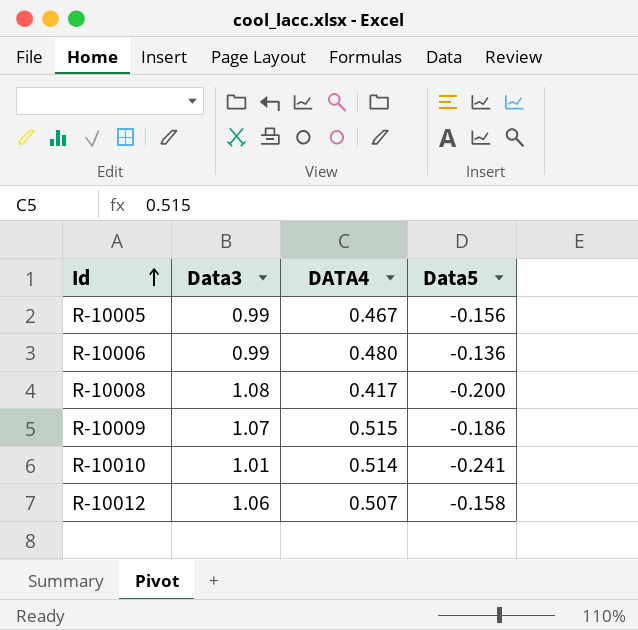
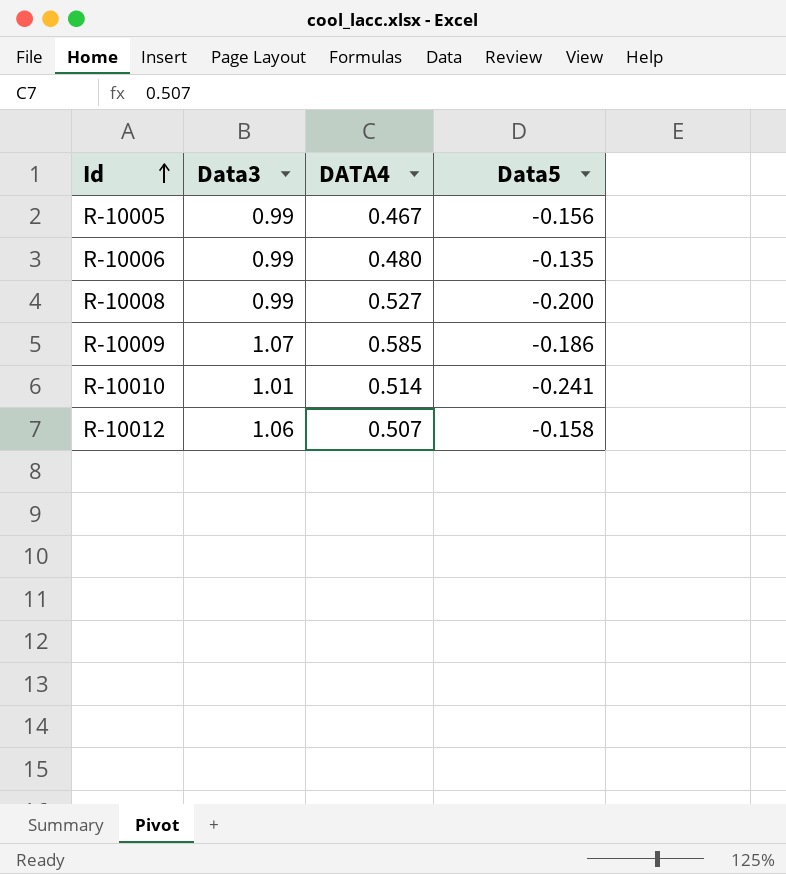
R-10006 | Data5: -0.136 -> -0.135
R-10008 | Data3: 1.08 -> 0.99
R-10008 | DATA4: 0.417 -> 0.527
R-10009 | DATA4: 0.515 -> 0.585

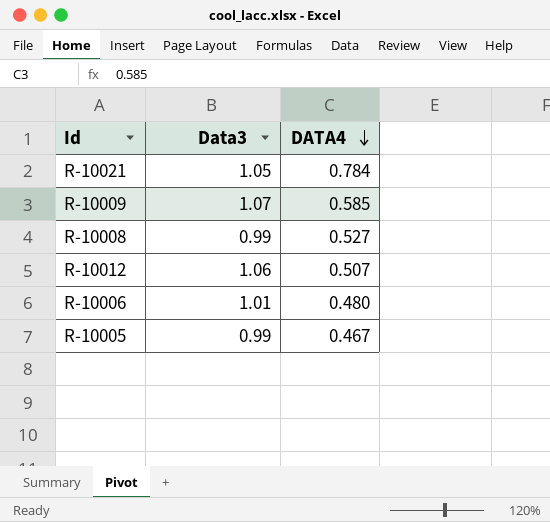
row order: Id ascending -> DATA4 descending
column Data5 | position: 4 -> none
row R-10010: 1.01 | 0.514 | -0.241 -> none
row R-10021: none -> 1.05 | 0.784
R-10006 | Data3: 0.99 -> 1.01

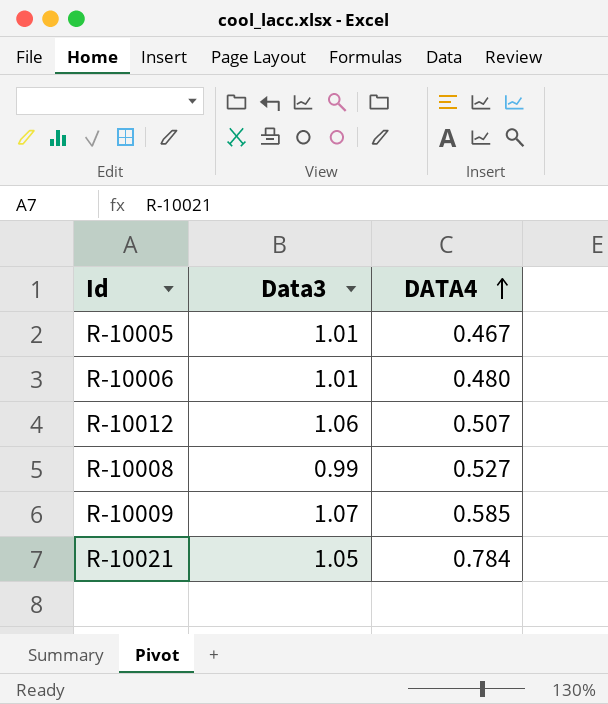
row order: DATA4 descending -> DATA4 ascending
R-10005 | Data3: 0.99 -> 1.01

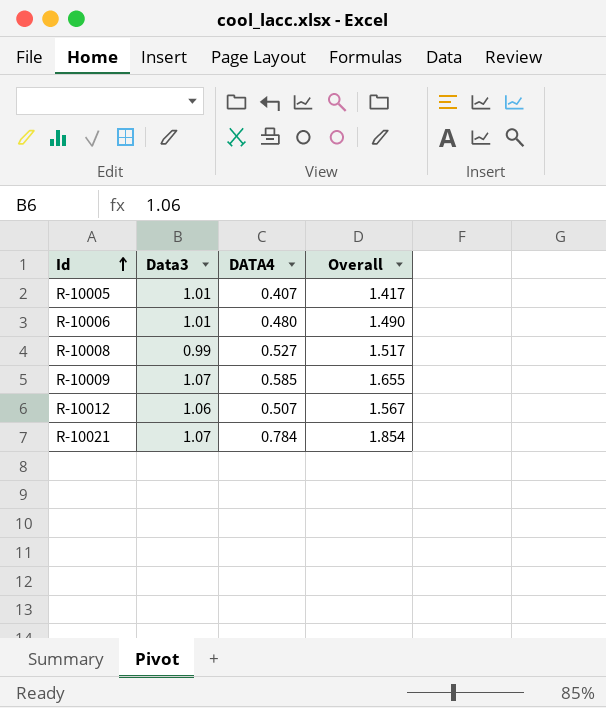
row order: DATA4 ascending -> Id ascending
column Overall | formula: none -> [Data3] + [DATA4]
R-10005 | DATA4: 0.467 -> 0.407
R-10021 | Data3: 1.05 -> 1.07

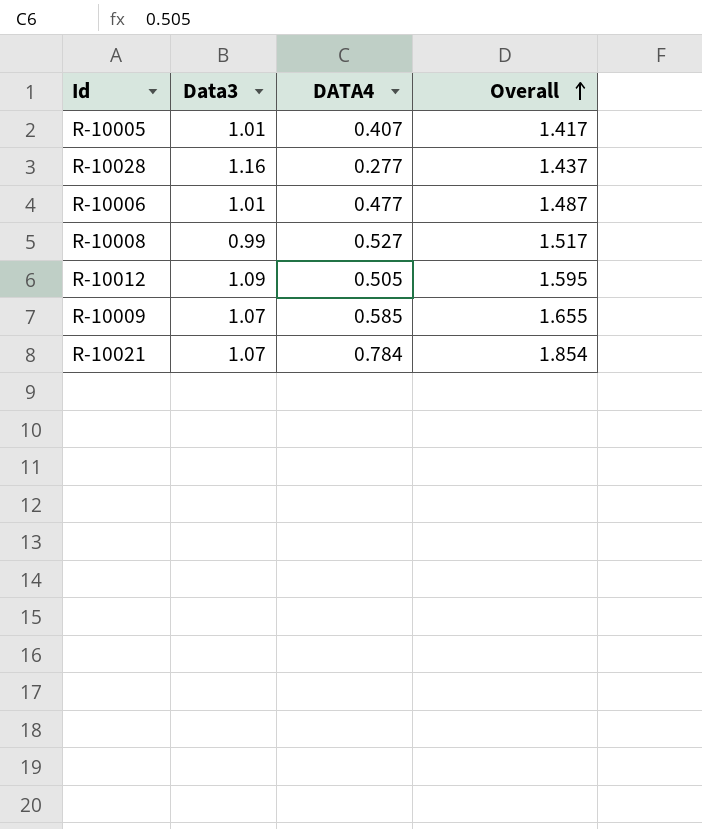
row order: Id ascending -> Overall ascending
row R-10028: none -> 1.16 | 0.277 | 1.437
R-10006 | DATA4: 0.480 -> 0.477
R-10006 | Overall: 1.490 -> 1.487
R-10012 | Data3: 1.06 -> 1.09
R-10012 | DATA4: 0.507 -> 0.505
R-10012 | Overall: 1.567 -> 1.595

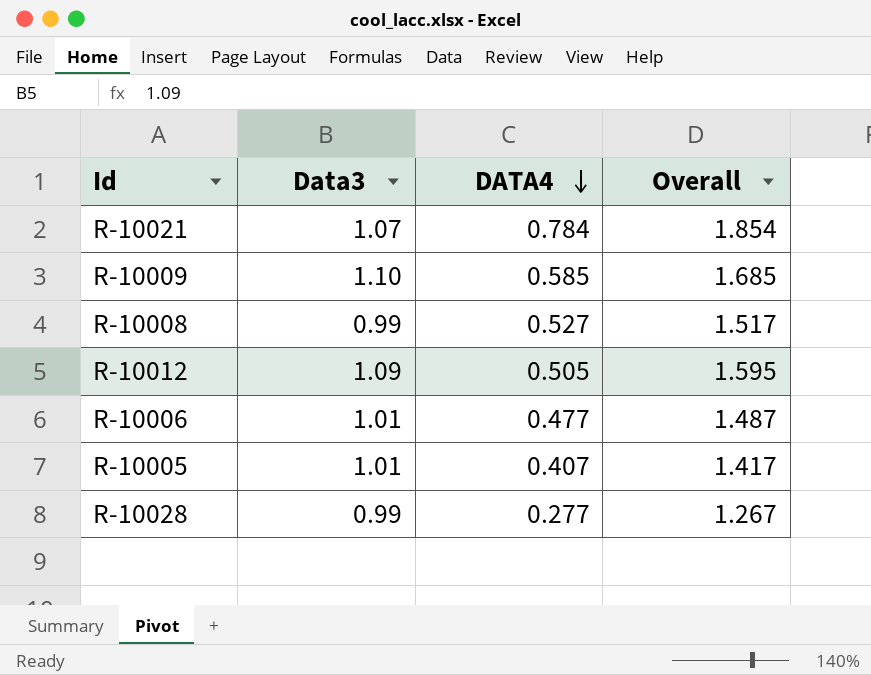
row order: Overall ascending -> DATA4 descending
R-10009 | Data3: 1.07 -> 1.10
R-10009 | Overall: 1.655 -> 1.685
R-10028 | Data3: 1.16 -> 0.99
R-10028 | Overall: 1.437 -> 1.267

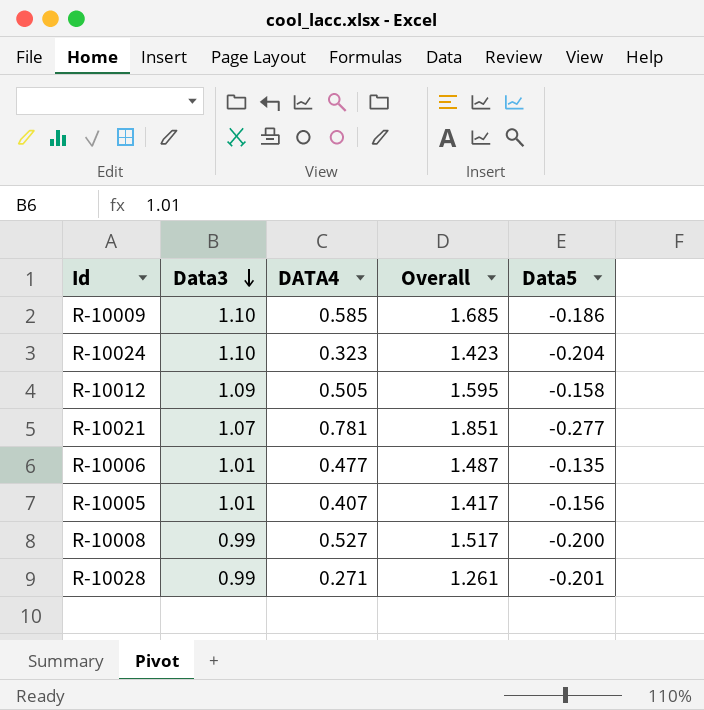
row order: DATA4 descending -> Data3 descending
column Data5 | position: none -> 5
row R-10024: none -> 1.10 | 0.323 | 1.423 | -0.204
R-10021 | DATA4: 0.784 -> 0.781
R-10021 | Overall: 1.854 -> 1.851
R-10028 | DATA4: 0.277 -> 0.271
R-10028 | Overall: 1.267 -> 1.261

